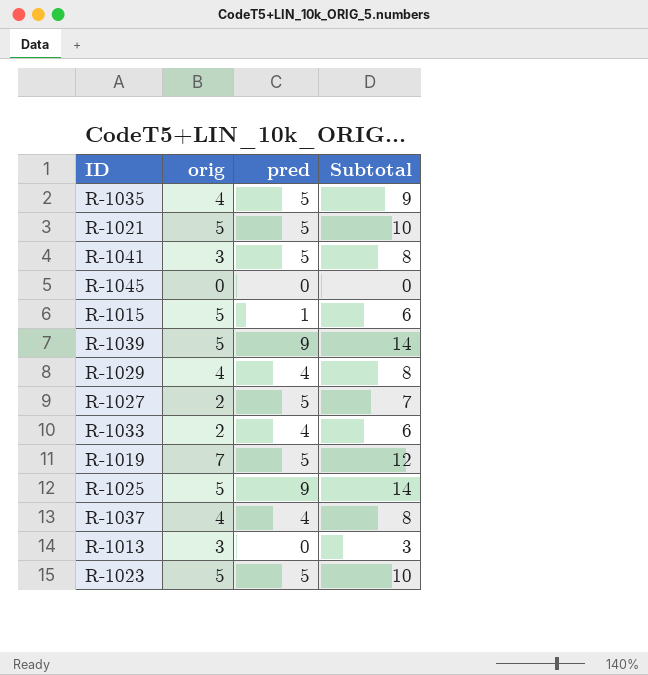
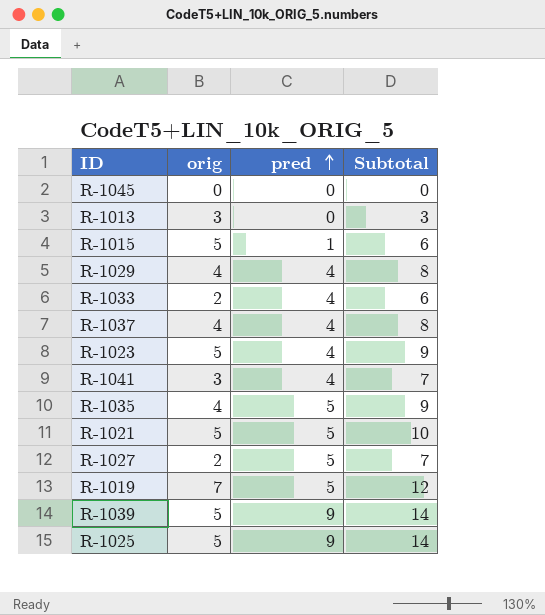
row order: none -> pred ascending
R-1023 | pred: 5 -> 4
R-1023 | Subtotal: 10 -> 9
R-1041 | pred: 5 -> 4
R-1041 | Subtotal: 8 -> 7

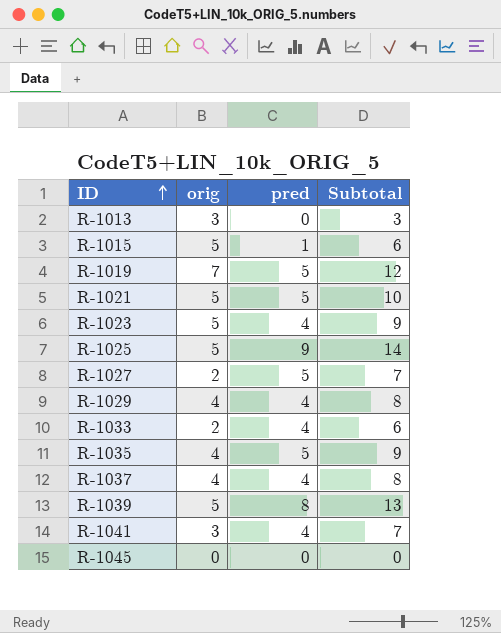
row order: pred ascending -> ID ascending
R-1039 | pred: 9 -> 8
R-1039 | Subtotal: 14 -> 13

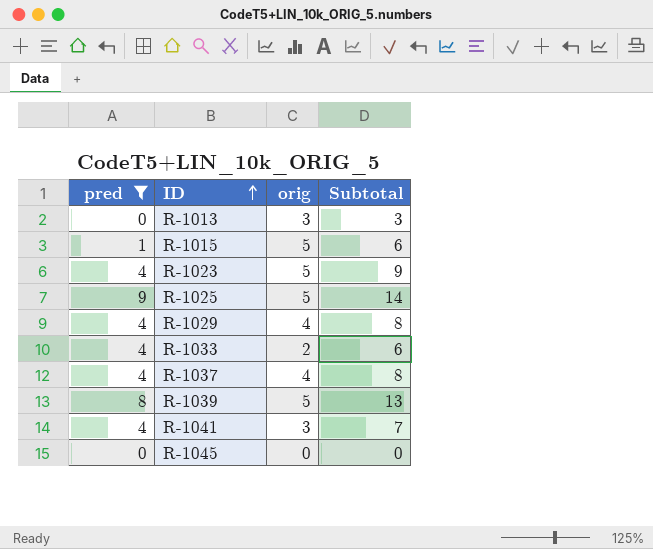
filter: none -> pred != 5
column pred | position: 3 -> 1

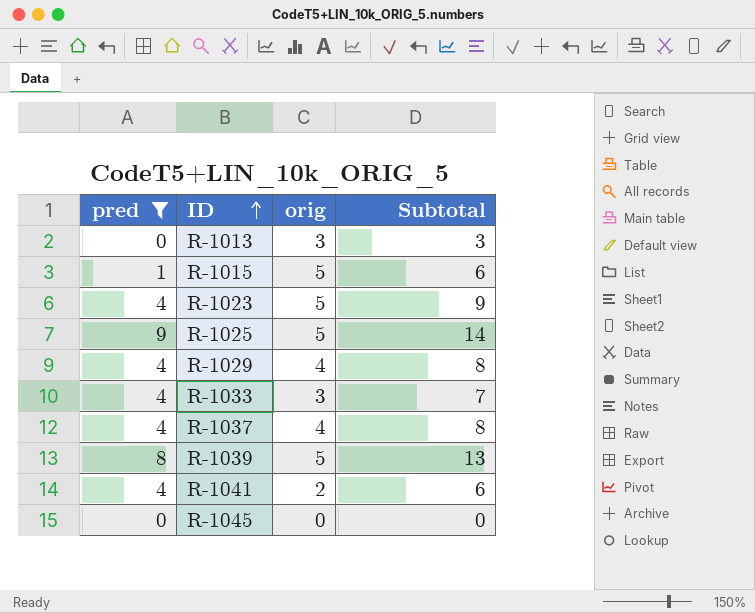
R-1033 | orig: 2 -> 3
R-1033 | Subtotal: 6 -> 7
R-1041 | orig: 3 -> 2
R-1041 | Subtotal: 7 -> 6

